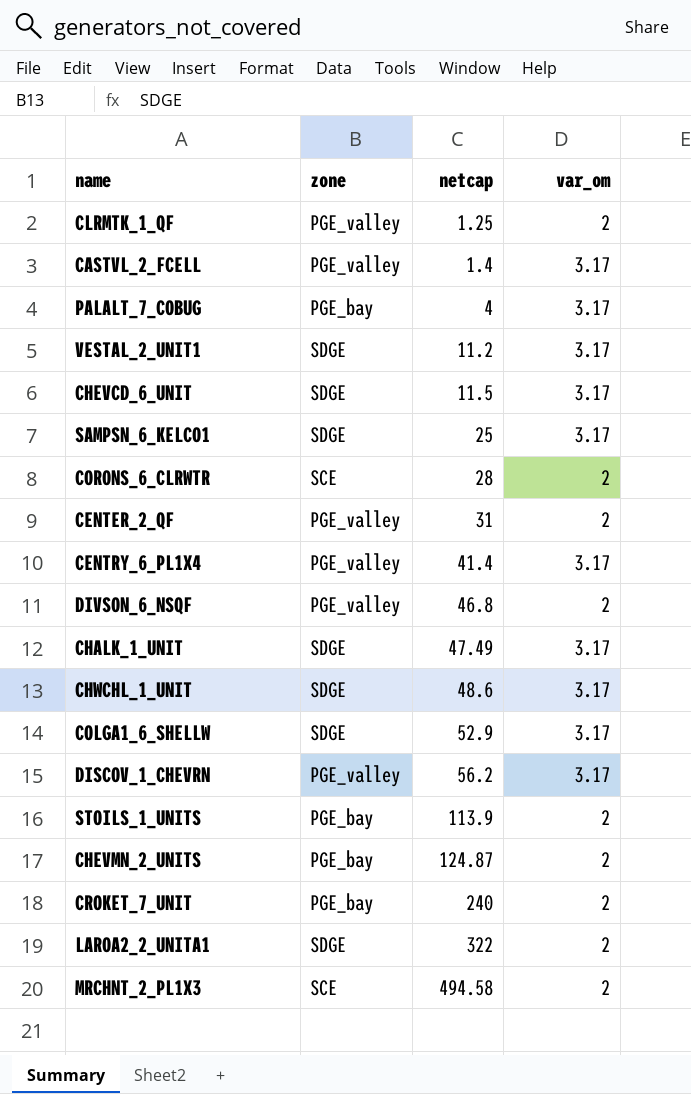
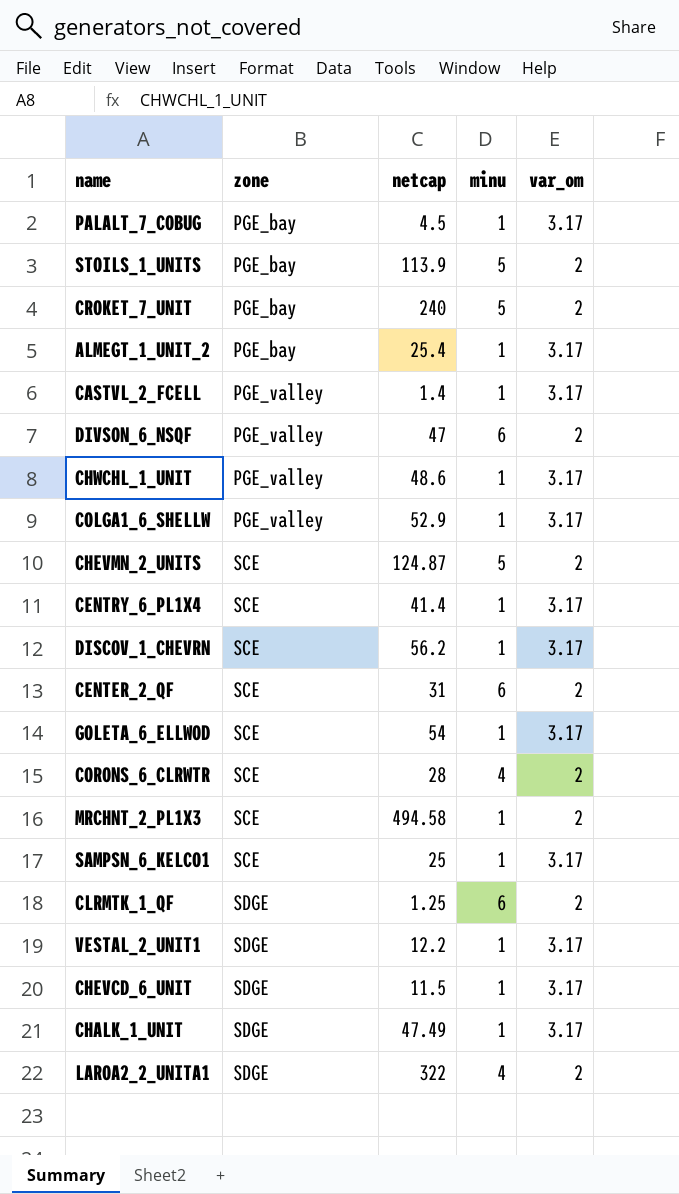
row order: netcap ascending -> zone ascending
column minu | position: none -> 4
PALALT_7_COBUG | netcap: 4 -> 4.5
row ALMEGT_1_UNIT_2: none -> PGE_bay | 25.4 | 1 | 3.17
DIVSON_6_NSQF | netcap: 46.8 -> 47
CHWCHL_1_UNIT | zone: SDGE -> PGE_valley
COLGA1_6_SHELLW | zone: SDGE -> PGE_valley
CHEVMN_2_UNITS | zone: PGE_bay -> SCE
CENTRY_6_PL1X4 | zone: PGE_valley -> SCE
DISCOV_1_CHEVRN | zone: PGE_valley -> SCE
CENTER_2_QF | zone: PGE_valley -> SCE
row GOLETA_6_ELLWOD: none -> SCE | 54 | 1 | 3.17
SAMPSN_6_KELCO1 | zone: SDGE -> SCE
CLRMTK_1_QF | zone: PGE_valley -> SDGE
VESTAL_2_UNIT1 | netcap: 11.2 -> 12.2

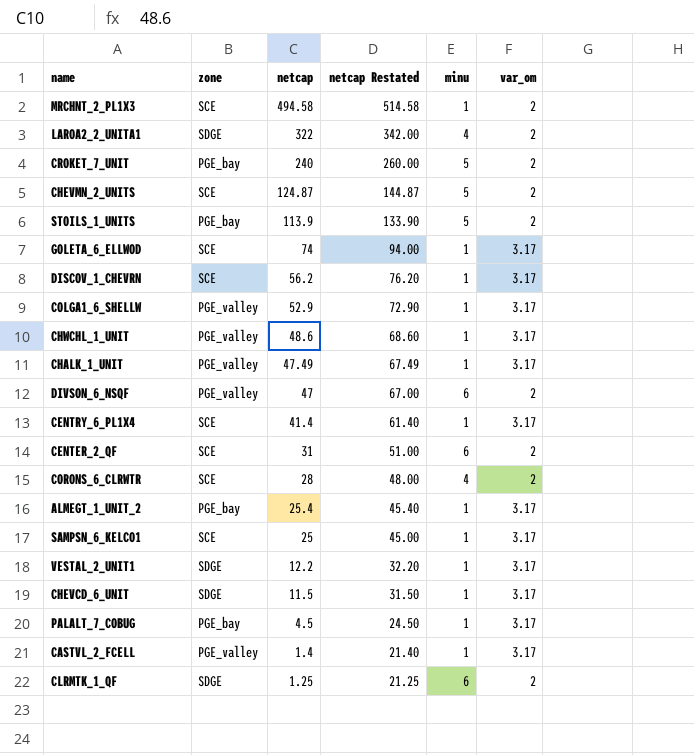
row order: zone ascending -> netcap descending
column netcap Restated | formula: none -> [netcap] + 20
GOLETA_6_ELLWOD | netcap: 54 -> 74
CHALK_1_UNIT | zone: SDGE -> PGE_valley

